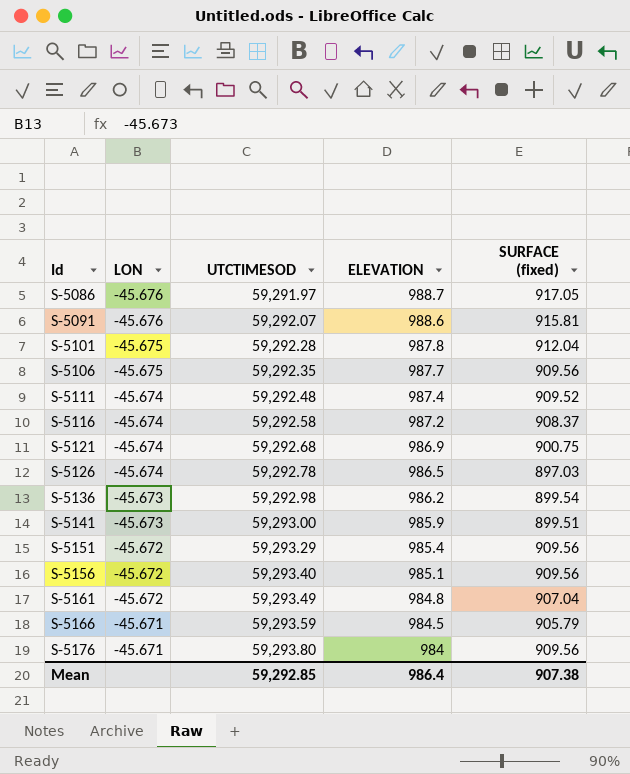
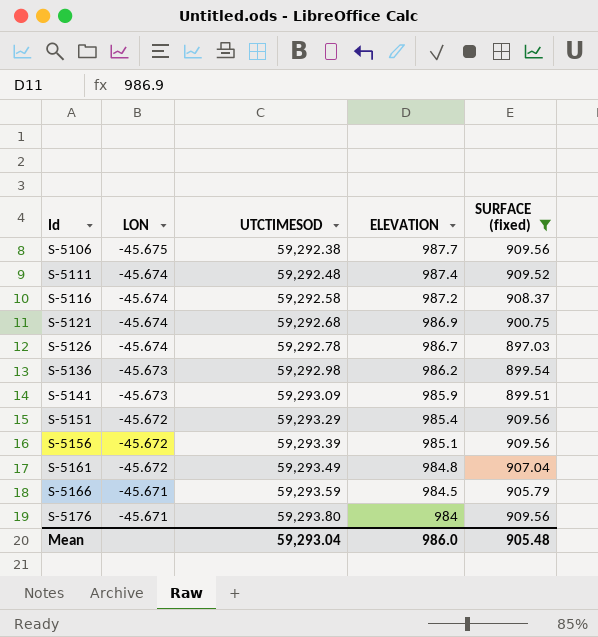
filter: none -> SURFACE (fixed) <= 909.56
S-5106 | UTCTIMESOD: 59,292.35 -> 59,292.38
S-5126 | ELEVATION: 986.5 -> 986.7
S-5141 | UTCTIMESOD: 59,293.00 -> 59,293.09
S-5156 | UTCTIMESOD: 59,293.40 -> 59,293.39
Mean | UTCTIMESOD: 59,292.85 -> 59,293.04
Mean | ELEVATION: 986.4 -> 986.0
Mean | SURFACE (fixed): 907.38 -> 905.48

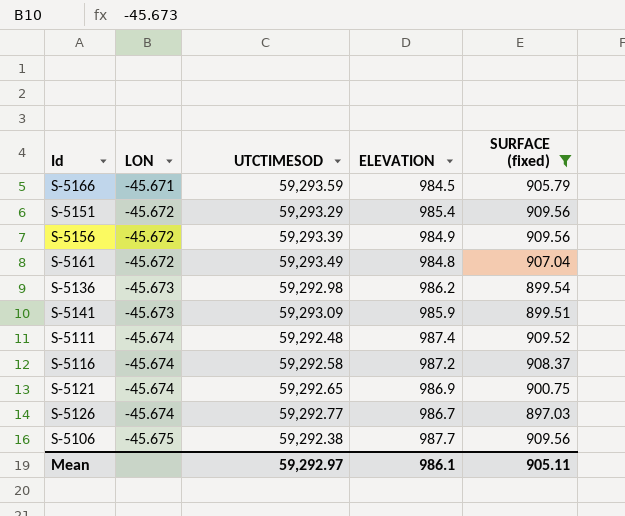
row order: Id ascending -> LON descending
row S-5176: -45.671 | 59,293.80 | 984 | 909.56 -> none
S-5156 | ELEVATION: 985.1 -> 984.9
S-5121 | UTCTIMESOD: 59,292.68 -> 59,292.65
S-5126 | UTCTIMESOD: 59,292.78 -> 59,292.77
Mean | UTCTIMESOD: 59,293.04 -> 59,292.97
Mean | ELEVATION: 986.0 -> 986.1
Mean | SURFACE (fixed): 905.48 -> 905.11

